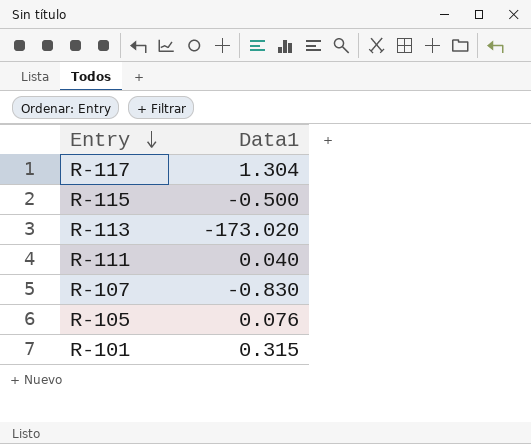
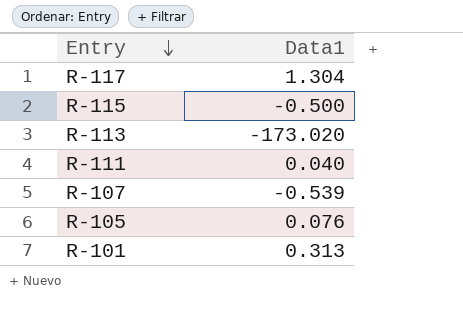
R-107 | Data1: -0.830 -> -0.539
R-101 | Data1: 0.315 -> 0.313

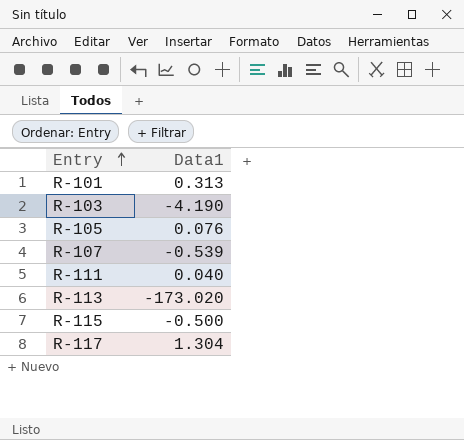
row order: Entry descending -> Entry ascending
row R-103: none -> -4.190

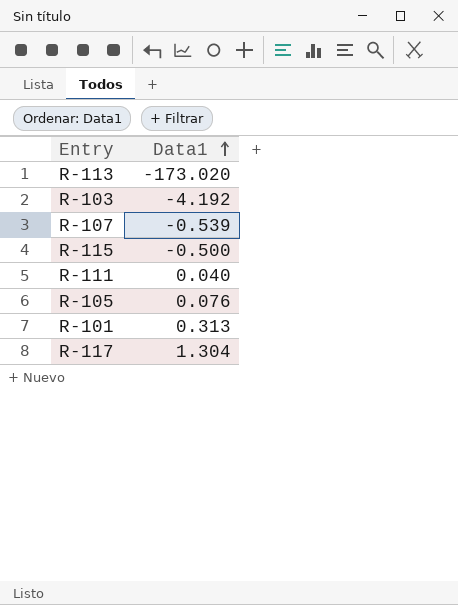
row order: Entry ascending -> Data1 ascending
R-103 | Data1: -4.190 -> -4.192

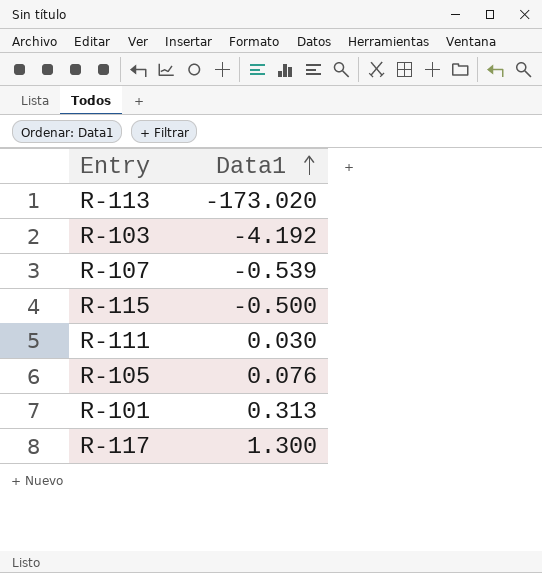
R-111 | Data1: 0.040 -> 0.030
R-117 | Data1: 1.304 -> 1.300

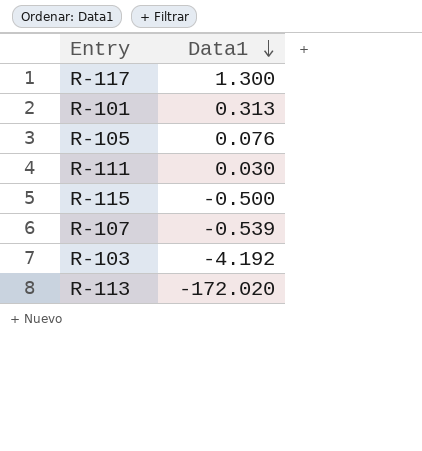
row order: Data1 ascending -> Data1 descending
R-113 | Data1: -173.020 -> -172.020

